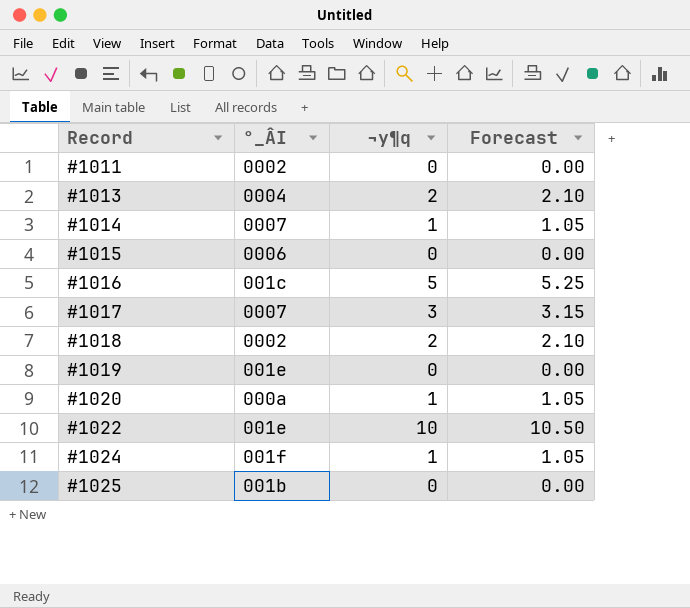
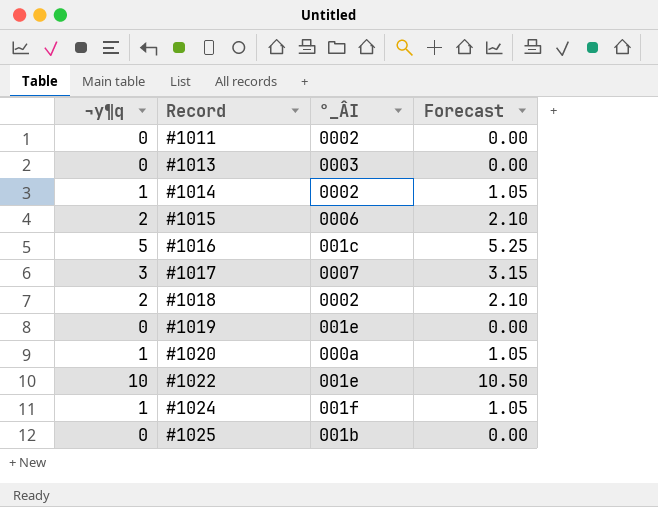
column ¬y¶q | position: 3 -> 1
#1013 | ¬y¶q: 2 -> 0
#1013 | °_ÂI: 0004 -> 0003
#1013 | Forecast: 2.10 -> 0.00
#1014 | °_ÂI: 0007 -> 0002
#1015 | ¬y¶q: 0 -> 2
#1015 | Forecast: 0.00 -> 2.10

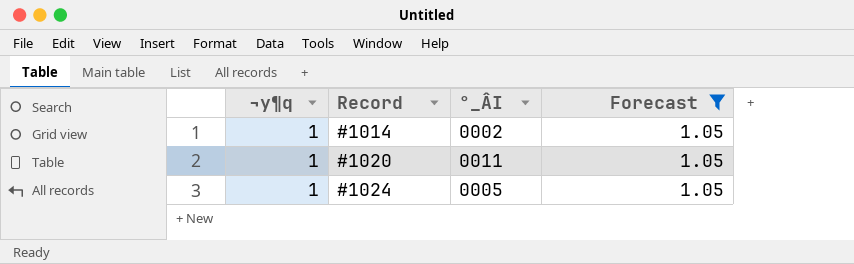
filter: none -> Forecast = 1.05
#1020 | °_ÂI: 000a -> 0011
#1024 | °_ÂI: 001f -> 0005

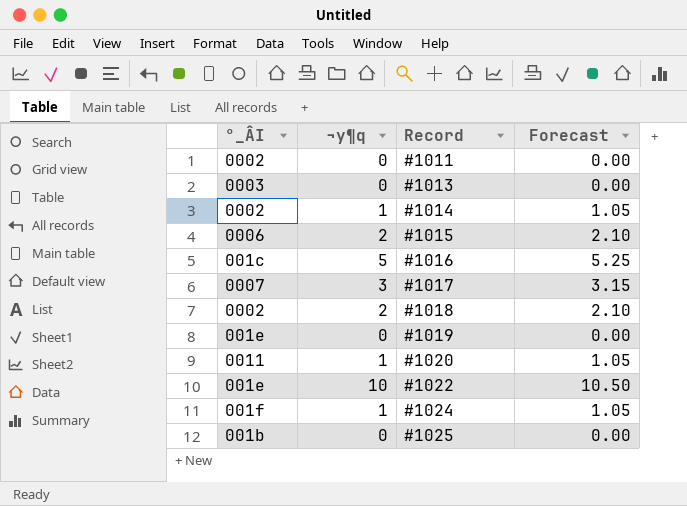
filter: Forecast = 1.05 -> none
column °_ÂI | position: 3 -> 1
#1024 | °_ÂI: 0005 -> 001f

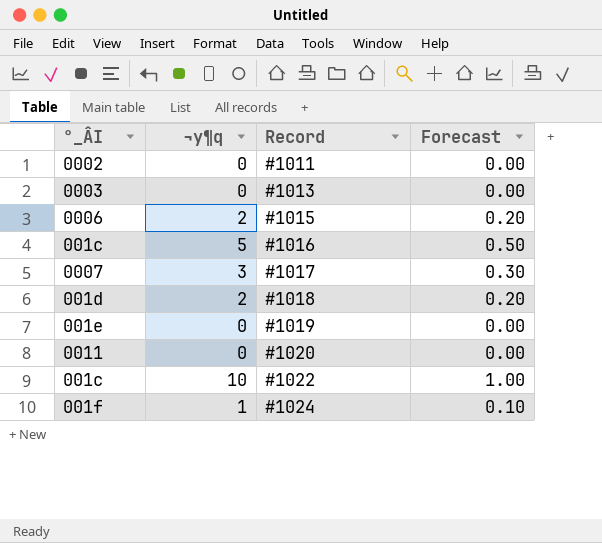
column Forecast | formula: [¬y¶q] * 1.05 -> [¬y¶q] * 0.1
row #1014: 0002 | 1 | 1.05 -> none
row #1025: 001b | 0 | 0.00 -> none
#1018 | °_ÂI: 0002 -> 001d
#1020 | ¬y¶q: 1 -> 0
#1022 | °_ÂI: 001e -> 001c

